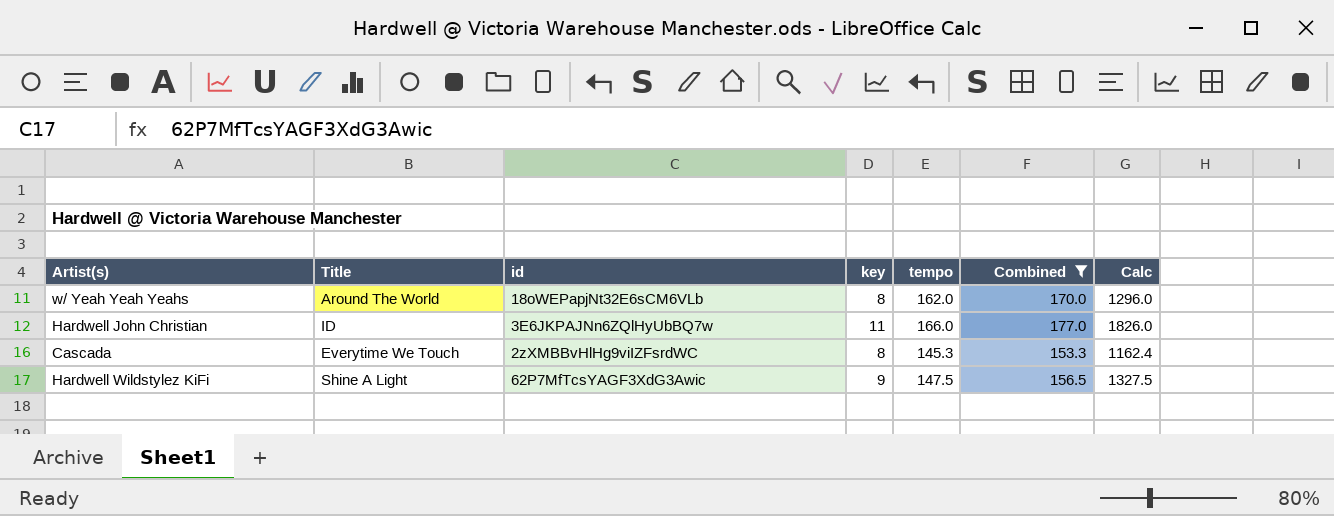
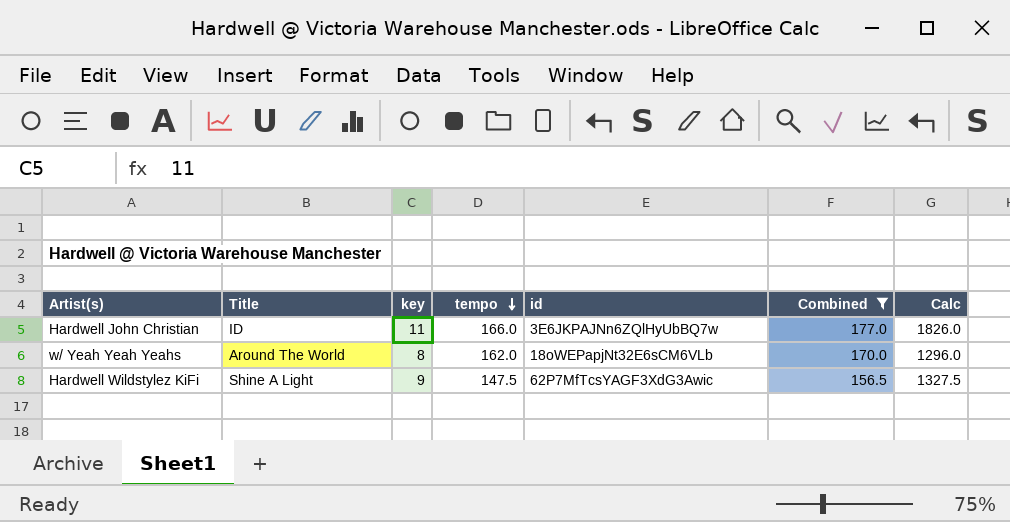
row order: none -> tempo descending
column id | position: 3 -> 5
row Cascada: Everytime We Touch | 2zXMBBvHlHg9viIZFsrdWC | 8 | 145.3 | 153.3 | 1162.4 -> none

